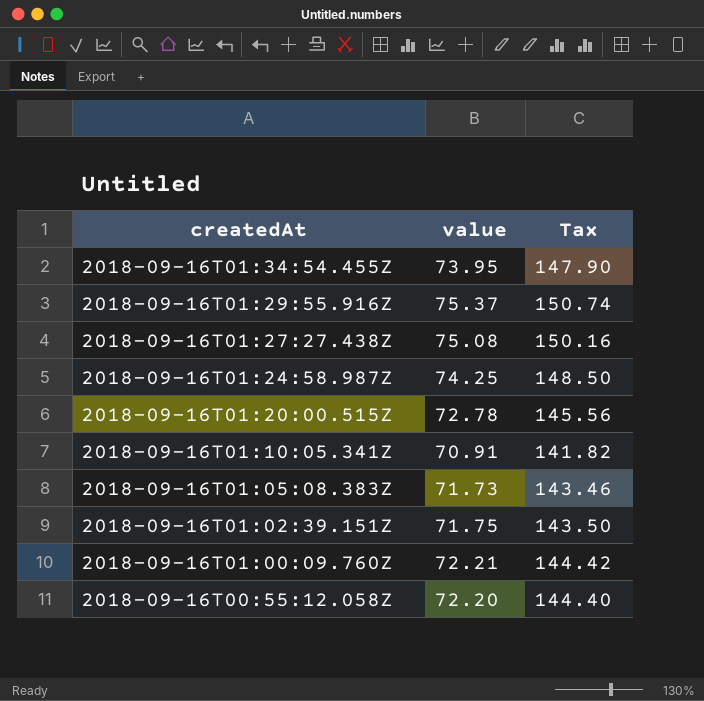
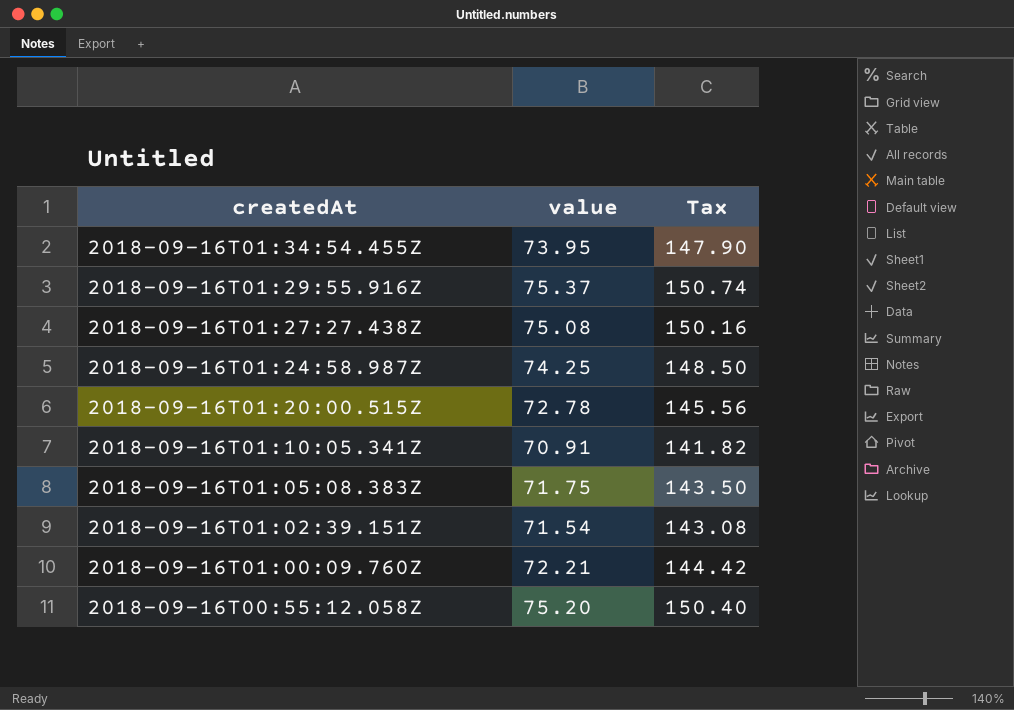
2018-09-16T01:05:08.383Z | value: 71.73 -> 71.75
2018-09-16T01:05:08.383Z | Tax: 143.46 -> 143.50
2018-09-16T01:02:39.151Z | value: 71.75 -> 71.54
2018-09-16T01:02:39.151Z | Tax: 143.50 -> 143.08
2018-09-16T00:55:12.058Z | value: 72.20 -> 75.20
2018-09-16T00:55:12.058Z | Tax: 144.40 -> 150.40

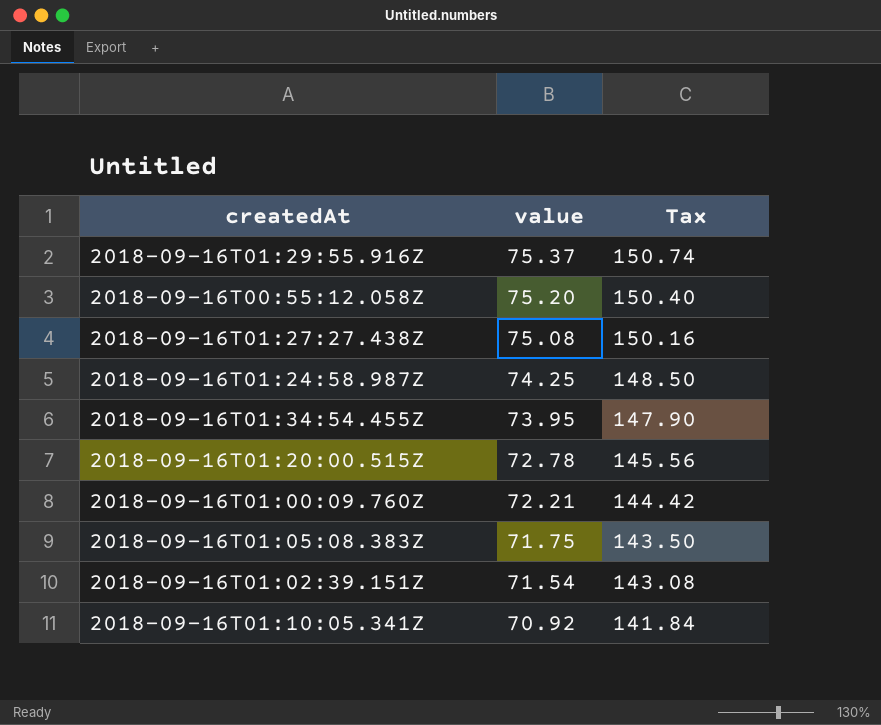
row order: createdAt descending -> value descending
2018-09-16T01:10:05.341Z | value: 70.91 -> 70.92
2018-09-16T01:10:05.341Z | Tax: 141.82 -> 141.84

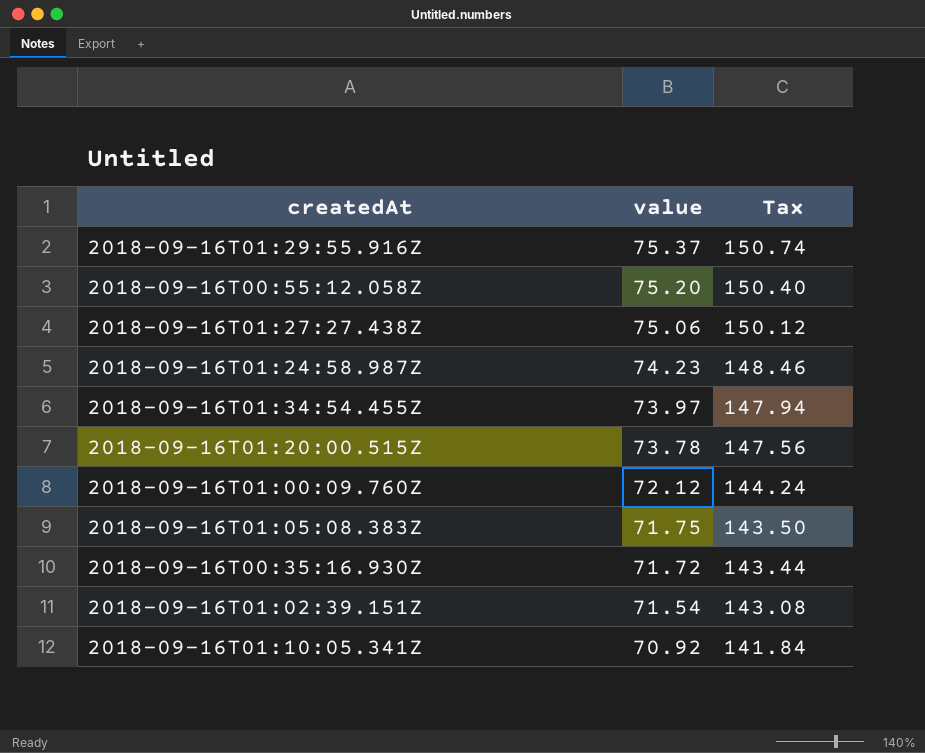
2018-09-16T01:27:27.438Z | value: 75.08 -> 75.06
2018-09-16T01:27:27.438Z | Tax: 150.16 -> 150.12
2018-09-16T01:24:58.987Z | value: 74.25 -> 74.23
2018-09-16T01:24:58.987Z | Tax: 148.50 -> 148.46
2018-09-16T01:34:54.455Z | value: 73.95 -> 73.97
2018-09-16T01:34:54.455Z | Tax: 147.90 -> 147.94
2018-09-16T01:20:00.515Z | value: 72.78 -> 73.78
2018-09-16T01:20:00.515Z | Tax: 145.56 -> 147.56
2018-09-16T01:00:09.760Z | value: 72.21 -> 72.12
2018-09-16T01:00:09.760Z | Tax: 144.42 -> 144.24
row 2018-09-16T00:35:16.930Z: none -> 71.72 | 143.44

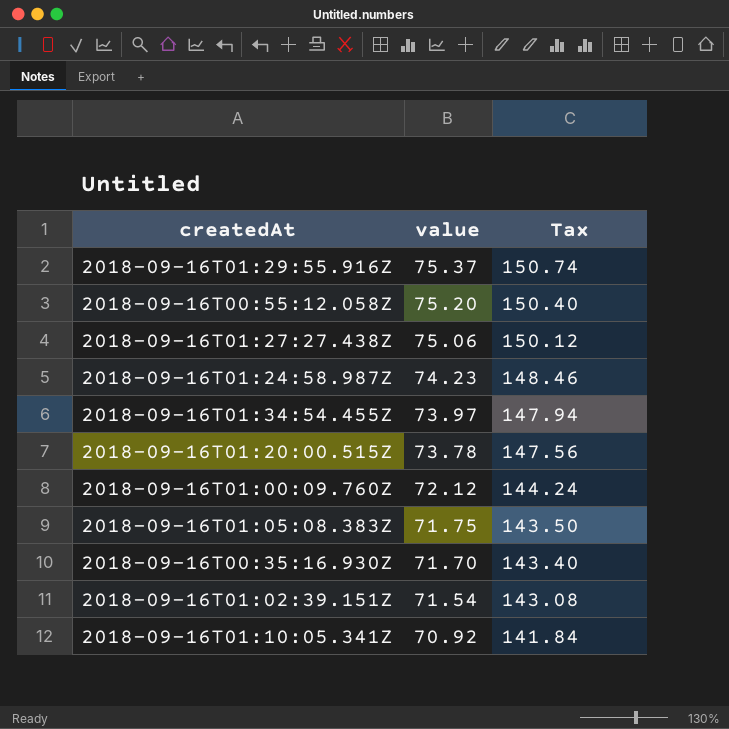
2018-09-16T00:35:16.930Z | value: 71.72 -> 71.70
2018-09-16T00:35:16.930Z | Tax: 143.44 -> 143.40

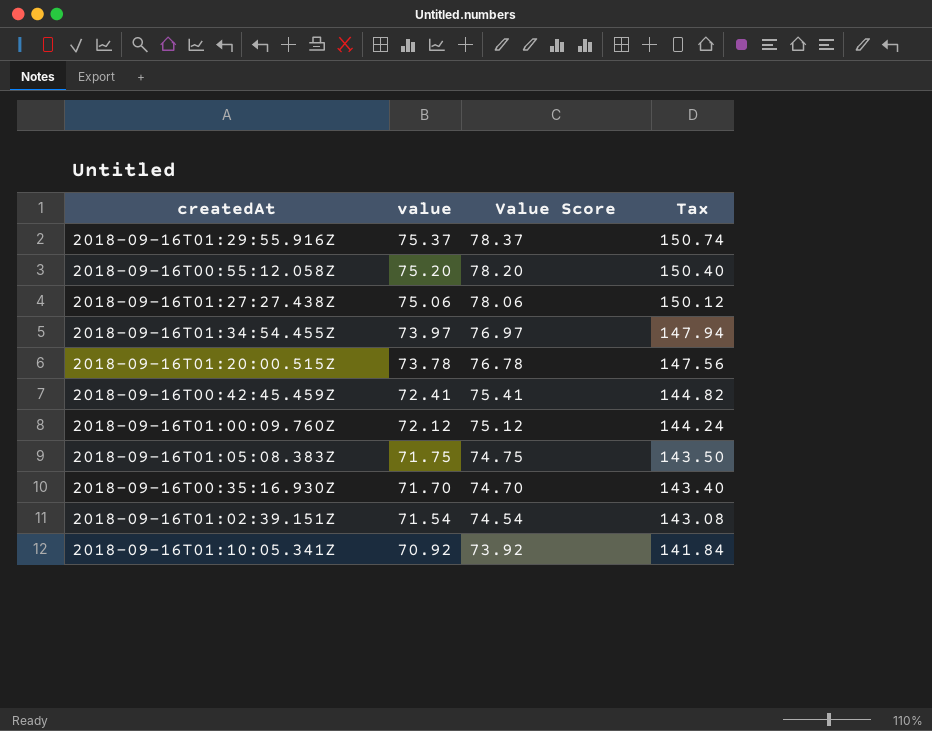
column Value Score | formula: none -> [value] + 3
row 2018-09-16T01:24:58.987Z: 74.23 | 148.46 -> none
row 2018-09-16T00:42:45.459Z: none -> 72.41 | 75.41 | 144.82

